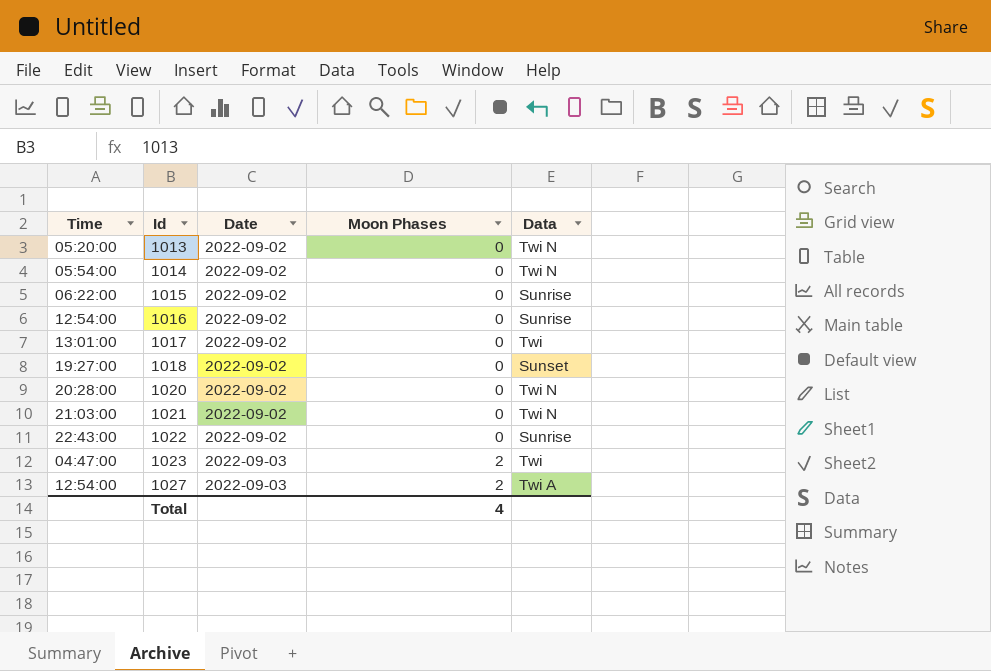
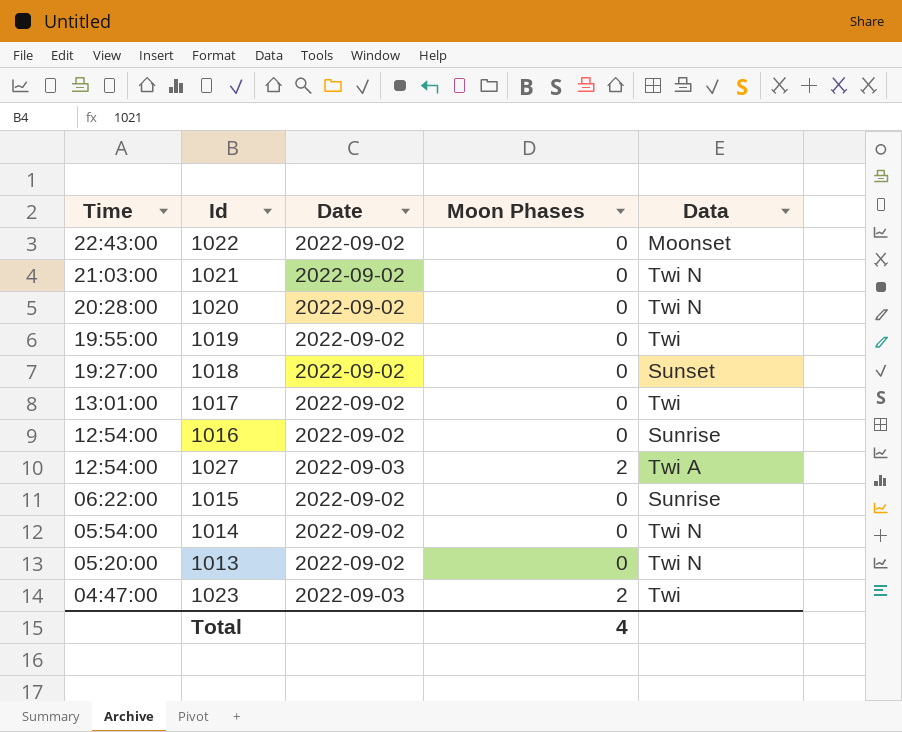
row order: Id ascending -> Time descending
1022 | Data: Sunrise -> Moonset
row 1019: none -> 19:55:00 | 2022-09-02 | 0 | Twi

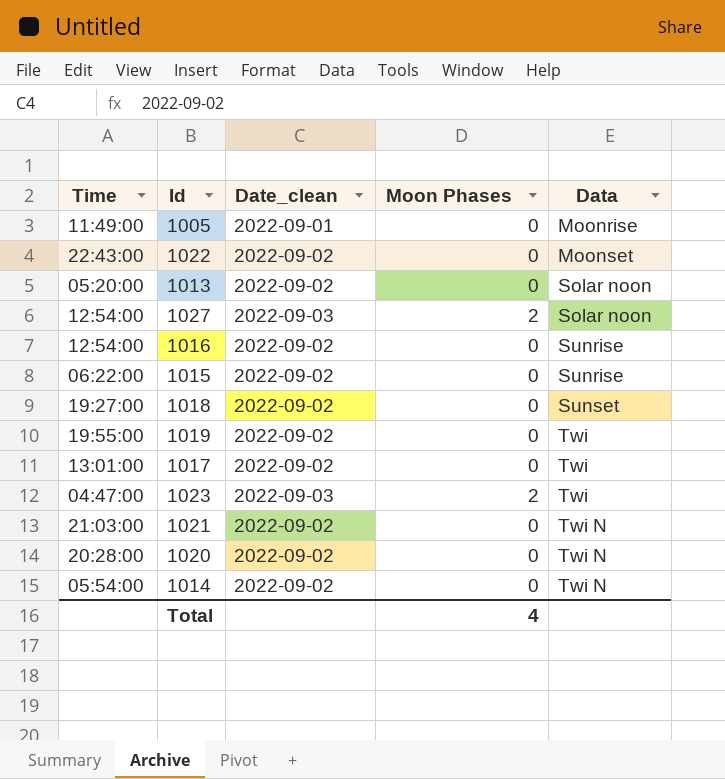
row order: Time descending -> Data ascending
column name: Date -> Date_clean
row 1005: none -> 11:49:00 | 2022-09-01 | 0 | Moonrise
1013 | Data: Twi N -> Solar noon
1027 | Data: Twi A -> Solar noon

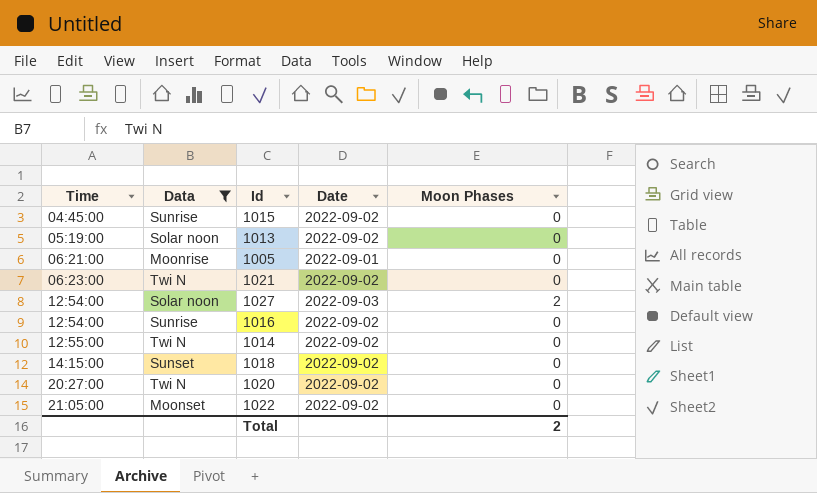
filter: none -> Data != Twi
row order: Data ascending -> Time ascending
column Data | position: 5 -> 2
column name: Date_clean -> Date
1015 | Time: 06:22:00 -> 04:45:00
1013 | Time: 05:20:00 -> 05:19:00
1005 | Time: 11:49:00 -> 06:21:00
1021 | Time: 21:03:00 -> 06:23:00
1014 | Time: 05:54:00 -> 12:55:00
1018 | Time: 19:27:00 -> 14:15:00
1020 | Time: 20:28:00 -> 20:27:00
1022 | Time: 22:43:00 -> 21:05:00
Total | Moon Phases: 4 -> 2

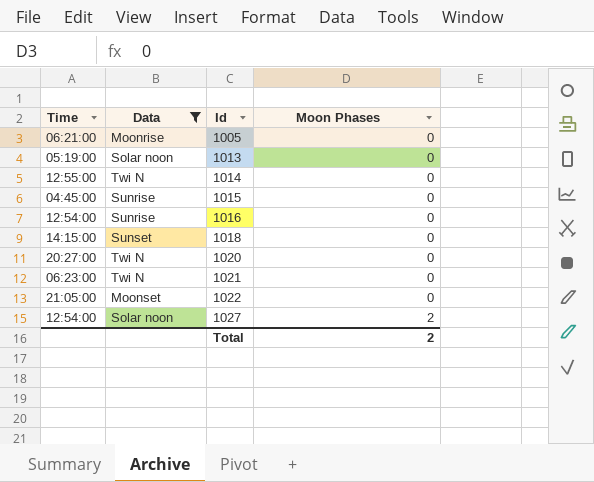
row order: Time ascending -> Id ascending
column Date | position: 4 -> none

